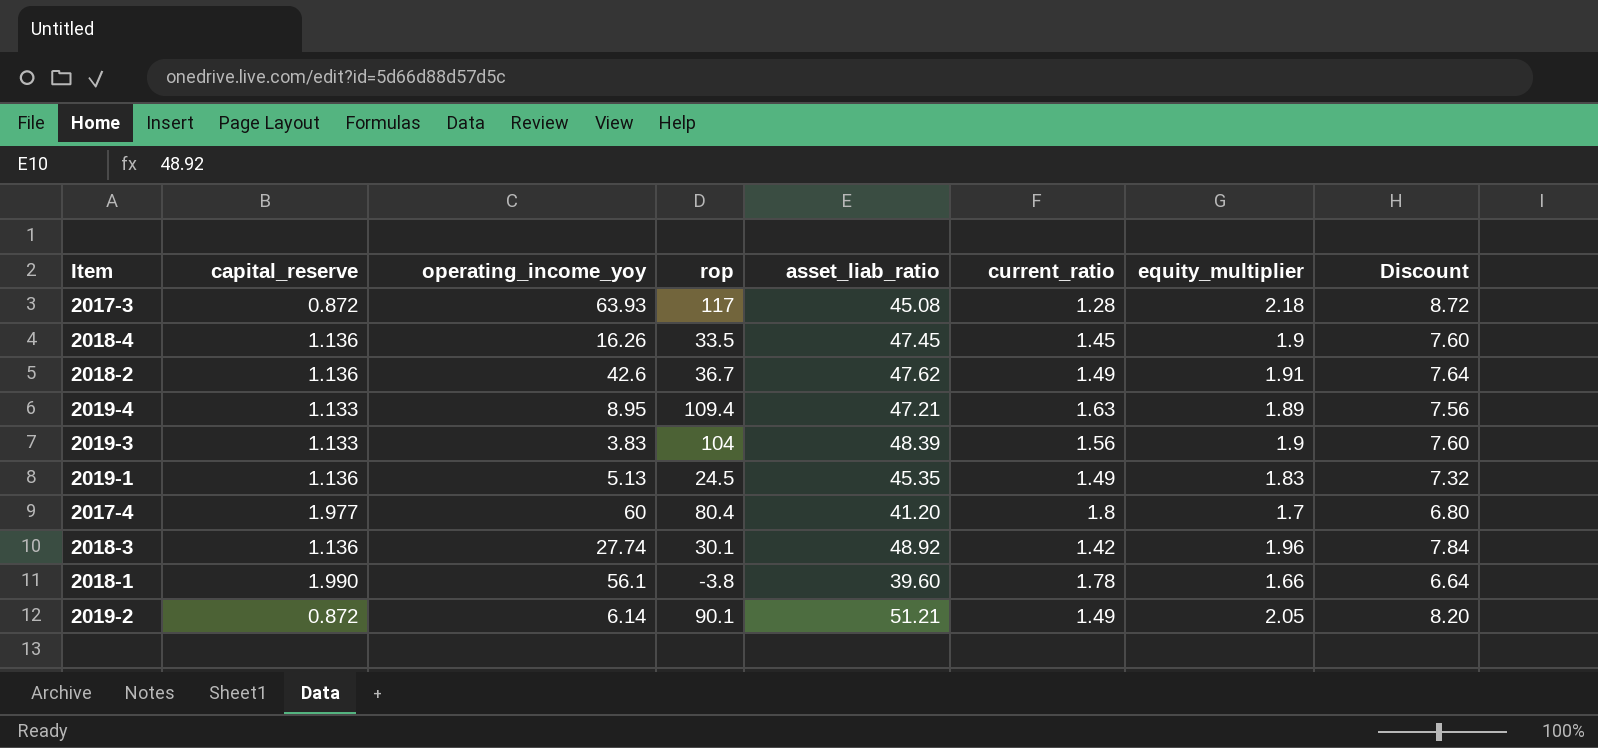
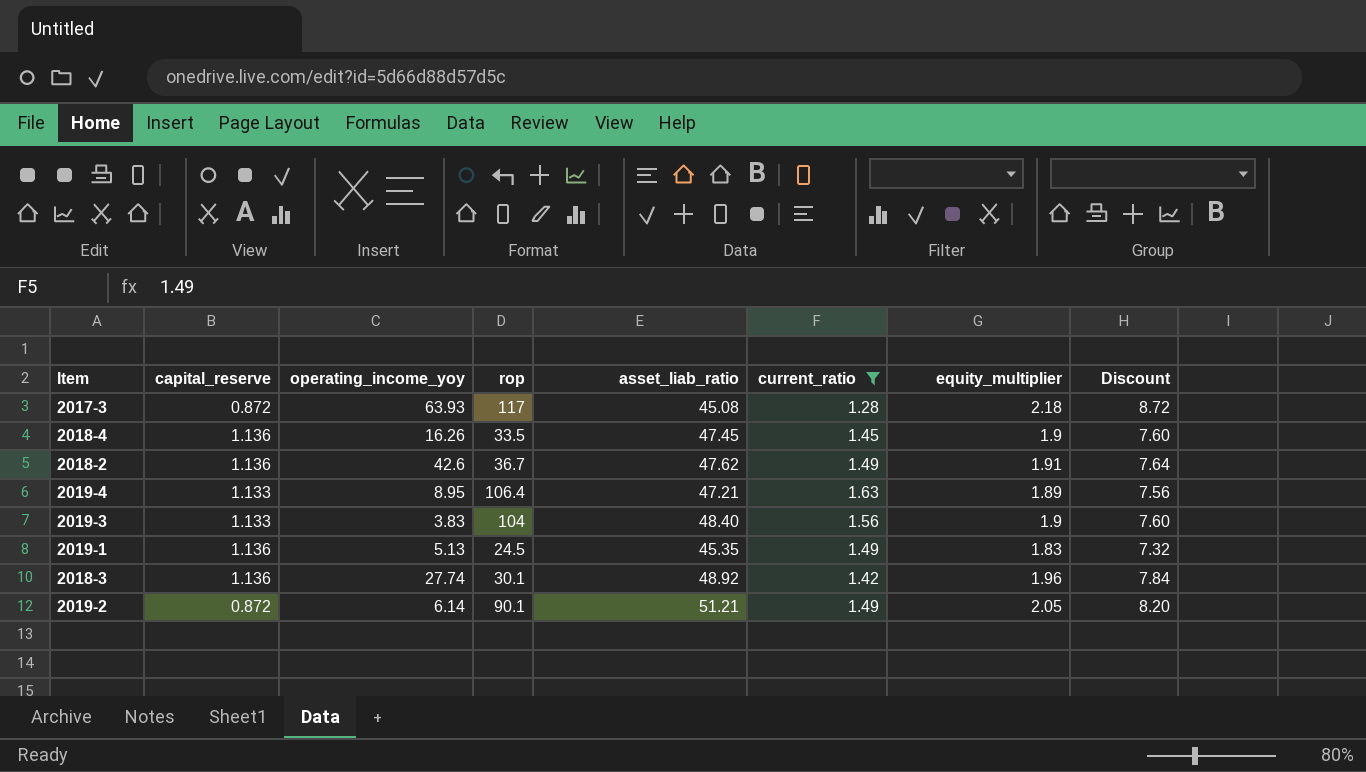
filter: none -> current_ratio <= 1.63
2019-4 | rop: 109.4 -> 106.4
2019-3 | asset_liab_ratio: 48.39 -> 48.40

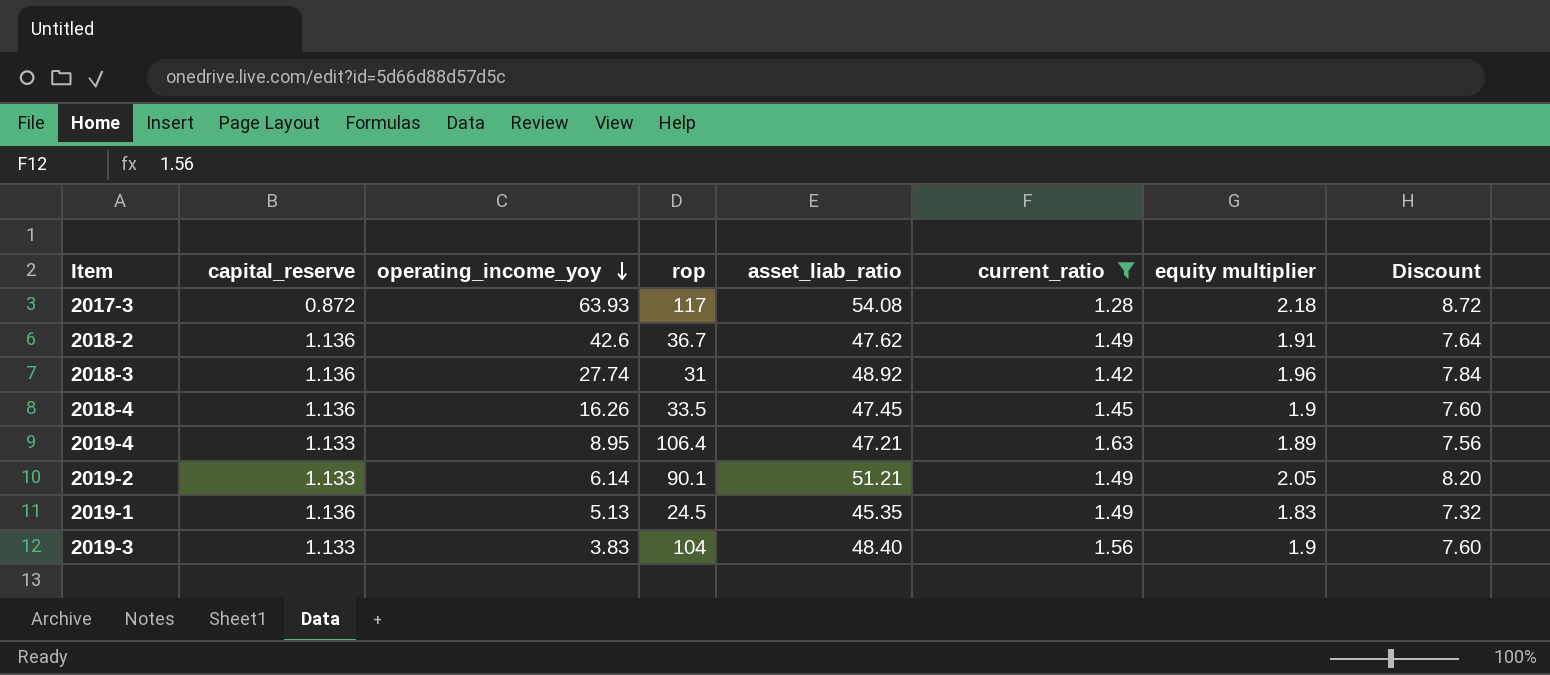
row order: none -> operating_income_yoy descending
column name: equity_multiplier -> equity multiplier
2017-3 | asset_liab_ratio: 45.08 -> 54.08
2018-3 | rop: 30.1 -> 31
2019-2 | capital_reserve: 0.872 -> 1.133

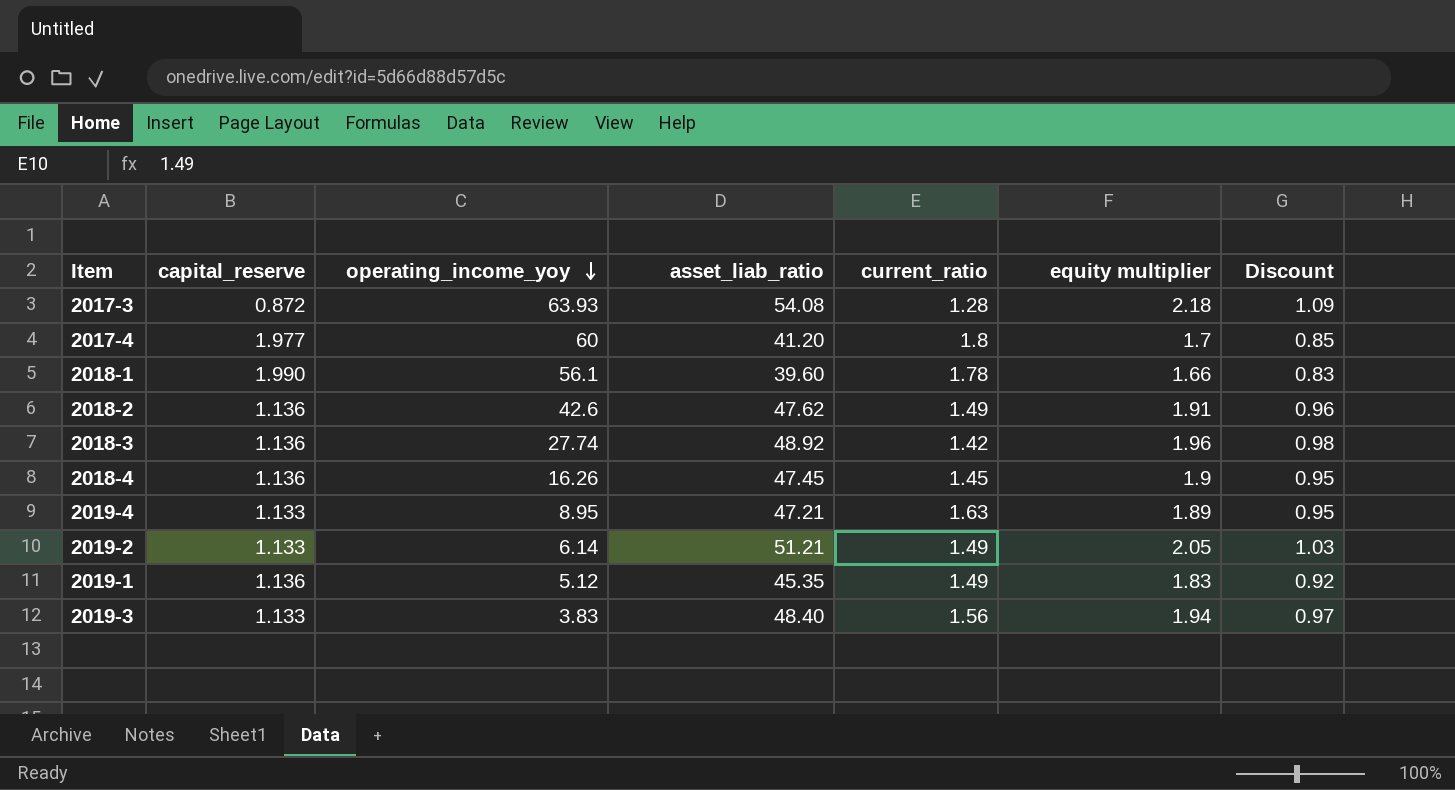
filter: current_ratio <= 1.63 -> none
column rop | position: 4 -> none
column Discount | formula: [equity multiplier] * 4 -> [equity multiplier] * 0.5
2019-1 | operating_income_yoy: 5.13 -> 5.12
2019-3 | equity multiplier: 1.9 -> 1.94

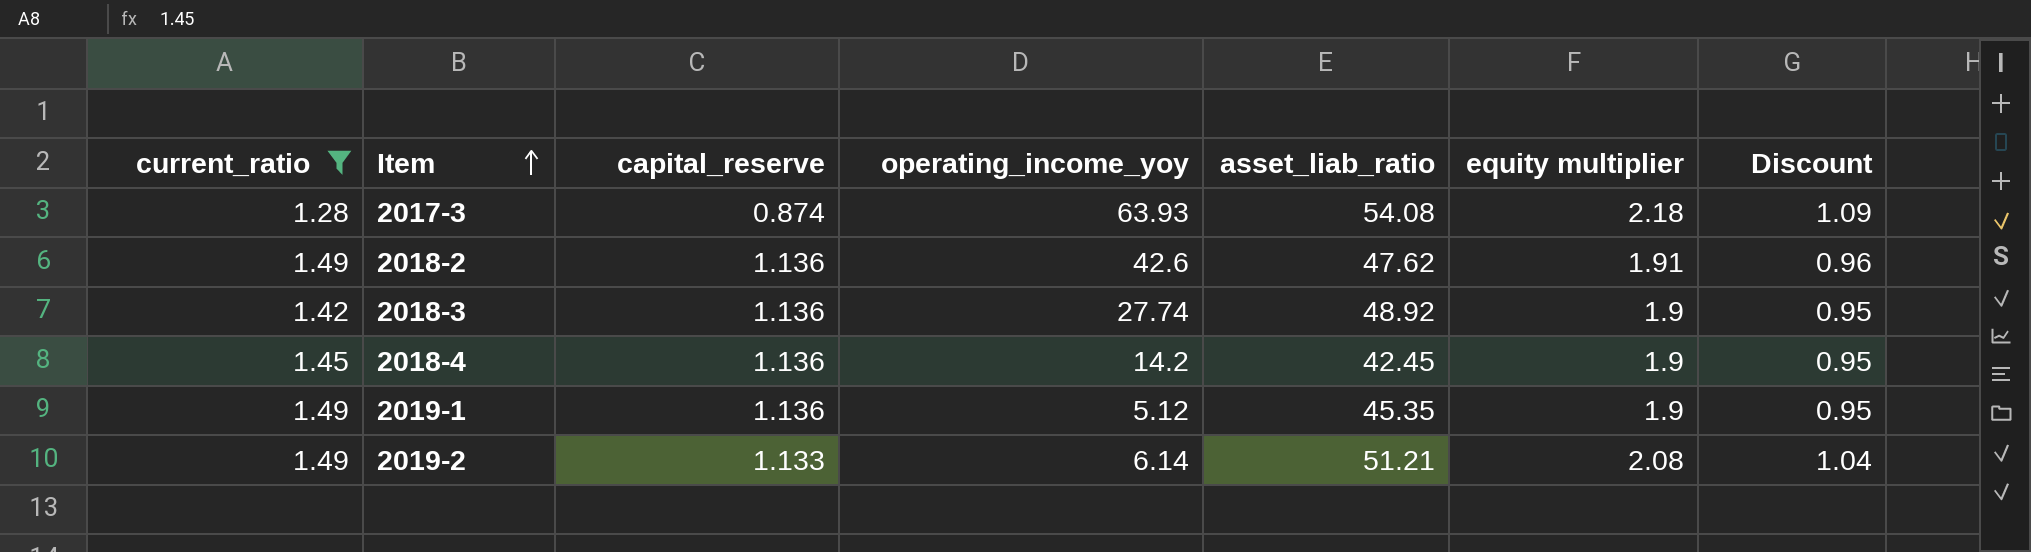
filter: none -> current_ratio <= 1.49
row order: operating_income_yoy descending -> Item ascending
column current_ratio | position: 5 -> 1
2017-3 | capital_reserve: 0.872 -> 0.874
2018-3 | equity multiplier: 1.96 -> 1.9
2018-3 | Discount: 0.98 -> 0.95
2018-4 | operating_income_yoy: 16.26 -> 14.2
2018-4 | asset_liab_ratio: 47.45 -> 42.45
2019-1 | equity multiplier: 1.83 -> 1.9
2019-1 | Discount: 0.92 -> 0.95
2019-2 | equity multiplier: 2.05 -> 2.08
2019-2 | Discount: 1.03 -> 1.04

